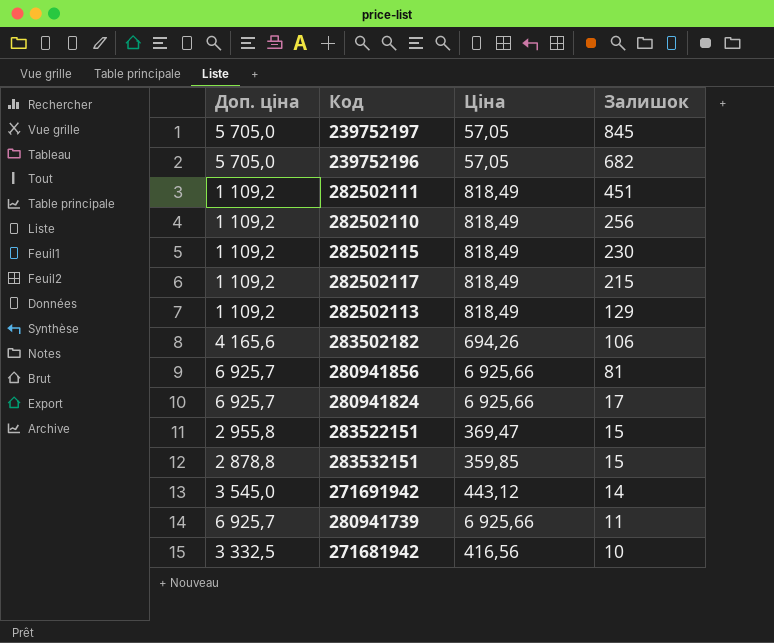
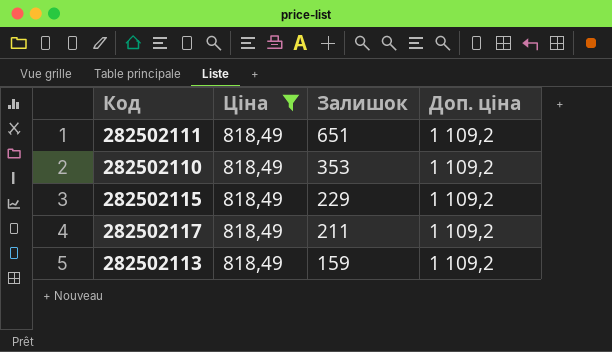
filter: none -> Ціна = 818,49
column Доп. ціна | position: 1 -> 4
282502111 | Залишок: 451 -> 651
282502110 | Залишок: 256 -> 353
282502115 | Залишок: 230 -> 229
282502117 | Залишок: 215 -> 211
282502113 | Залишок: 129 -> 159

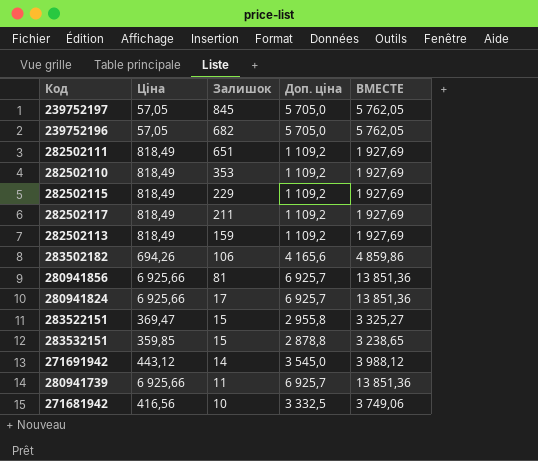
filter: Ціна = 818,49 -> none
column ВМЕСТЕ | formula: none -> [Ціна] + [Доп. ціна]

